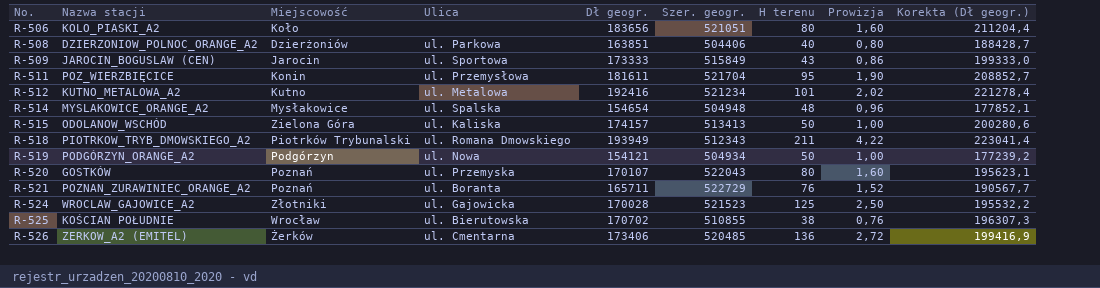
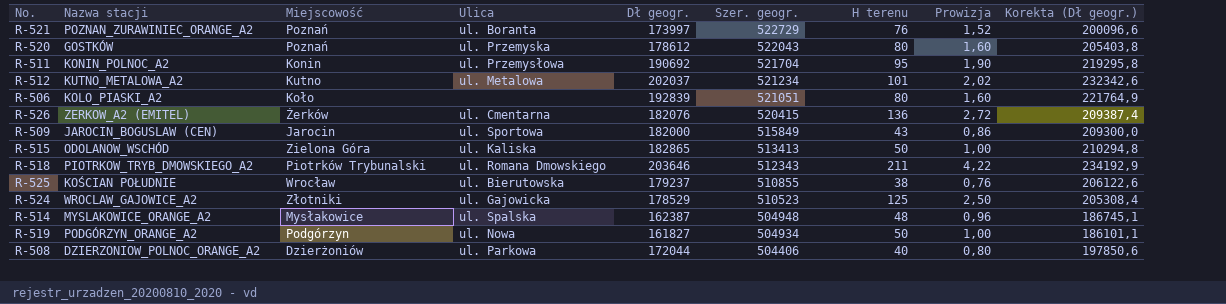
row order: No. ascending -> Szer. geogr. descending
R-521 | Dł geogr.: 165711 -> 173997
R-521 | Korekta (Dł geogr.): 190567,7 -> 200096,6
R-520 | Dł geogr.: 170107 -> 178612
R-520 | Korekta (Dł geogr.): 195623,1 -> 205403,8
R-511 | Nazwa stacji: POZ_WIERZBIĘCICE -> KONIN_POLNOC_A2
R-511 | Dł geogr.: 181611 -> 190692
R-511 | Korekta (Dł geogr.): 208852,7 -> 219295,8
R-512 | Dł geogr.: 192416 -> 202037
R-512 | Korekta (Dł geogr.): 221278,4 -> 232342,6
R-506 | Dł geogr.: 183656 -> 192839
R-506 | Korekta (Dł geogr.): 211204,4 -> 221764,9
R-526 | Dł geogr.: 173406 -> 182076
R-526 | Szer. geogr.: 520485 -> 520415
R-526 | Korekta (Dł geogr.): 199416,9 -> 209387,4
R-509 | Dł geogr.: 173333 -> 182000
R-509 | Korekta (Dł geogr.): 199333,0 -> 209300,0
R-515 | Dł geogr.: 174157 -> 182865
R-515 | Korekta (Dł geogr.): 200280,6 -> 210294,8
R-518 | Dł geogr.: 193949 -> 203646
R-518 | Korekta (Dł geogr.): 223041,4 -> 234192,9
R-525 | Dł geogr.: 170702 -> 179237
R-525 | Korekta (Dł geogr.): 196307,3 -> 206122,6
R-524 | Dł geogr.: 170028 -> 178529
R-524 | Szer. geogr.: 521523 -> 510523
R-524 | Korekta (Dł geogr.): 195532,2 -> 205308,4
R-514 | Dł geogr.: 154654 -> 162387
R-514 | Korekta (Dł geogr.): 177852,1 -> 186745,1
R-519 | Dł geogr.: 154121 -> 161827
R-519 | Korekta (Dł geogr.): 177239,2 -> 186101,1
R-508 | Dł geogr.: 163851 -> 172044
R-508 | Korekta (Dł geogr.): 188428,7 -> 197850,6

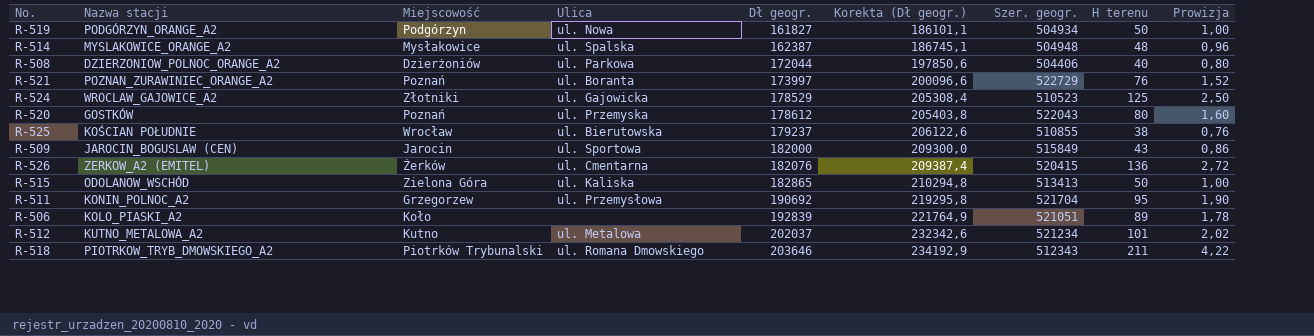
row order: Szer. geogr. descending -> Dł geogr. ascending
column Korekta (Dł geogr.) | position: 9 -> 6
R-511 | Miejscowość: Konin -> Grzegorzew
R-506 | H terenu: 80 -> 89
R-506 | Prowizja: 1,60 -> 1,78

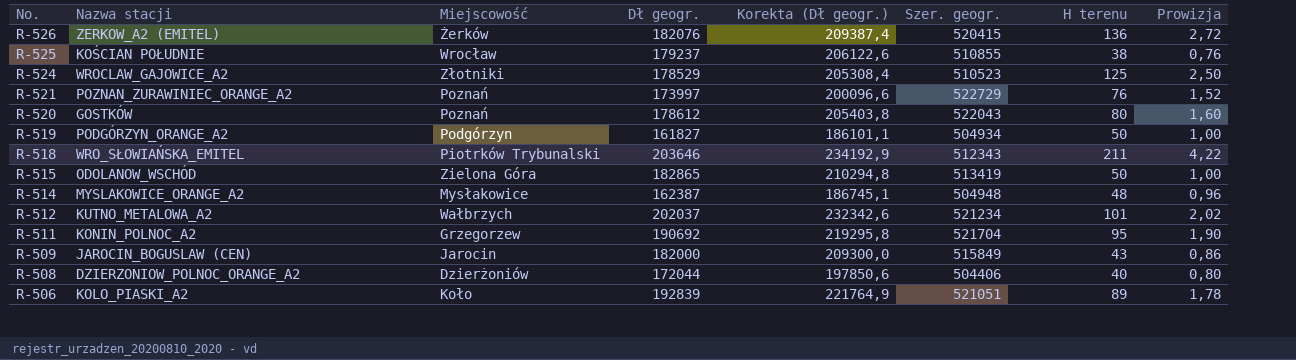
row order: Dł geogr. ascending -> No. descending
column Ulica | position: 4 -> none
R-518 | Nazwa stacji: PIOTRKOW_TRYB_DMOWSKIEGO_A2 -> WRO_SŁOWIAŃSKA_EMITEL
R-515 | Szer. geogr.: 513413 -> 513419
R-512 | Miejscowość: Kutno -> Wałbrzych

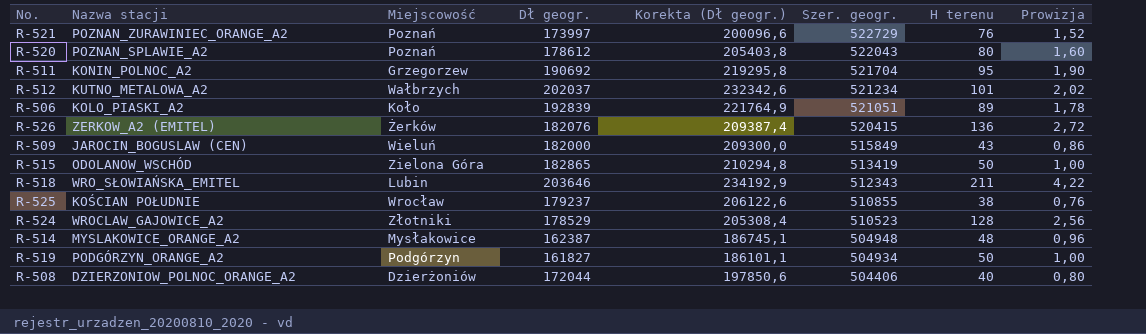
row order: No. descending -> Szer. geogr. descending
R-520 | Nazwa stacji: GOSTKÓW -> POZNAN_SPLAWIE_A2
R-509 | Miejscowość: Jarocin -> Wieluń
R-518 | Miejscowość: Piotrków Trybunalski -> Lubin
R-524 | H terenu: 125 -> 128
R-524 | Prowizja: 2,50 -> 2,56

